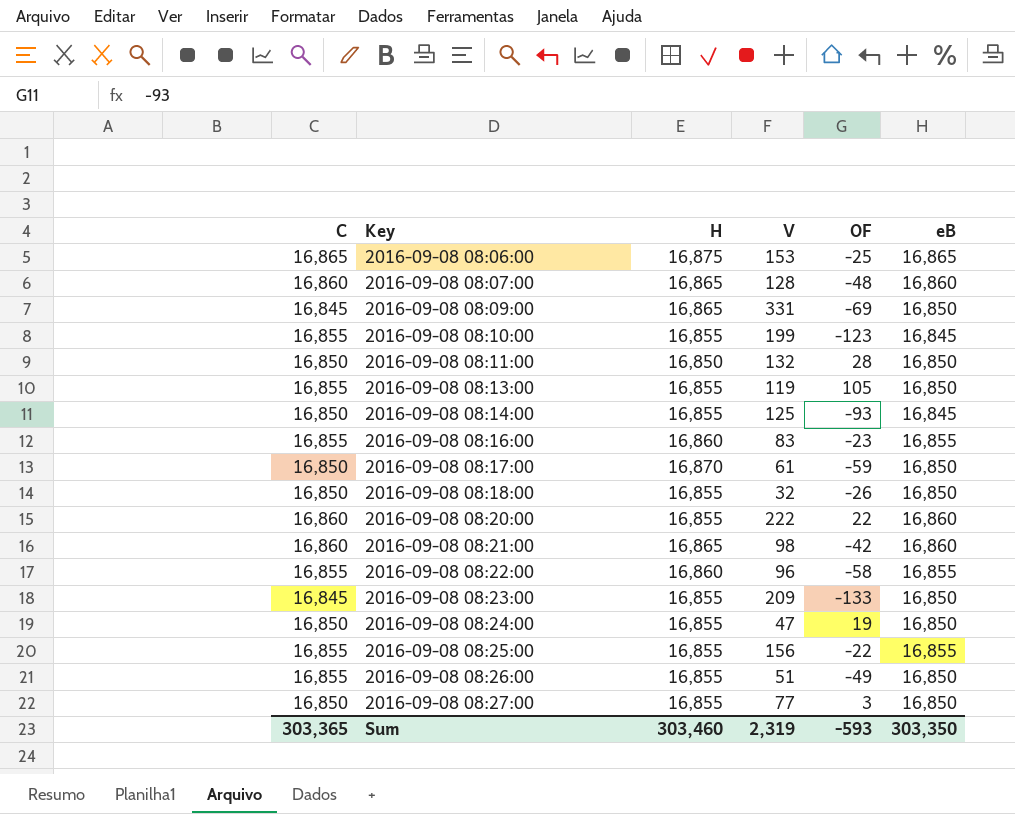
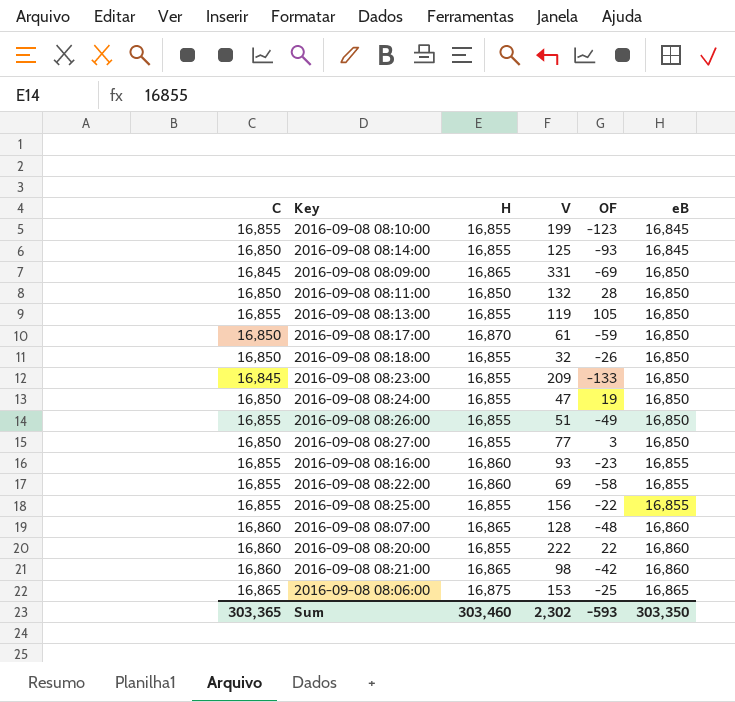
row order: Key ascending -> eB ascending
2016-09-08 08:16:00 | V: 83 -> 93
2016-09-08 08:22:00 | V: 96 -> 69
Sum | V: 2,319 -> 2,302

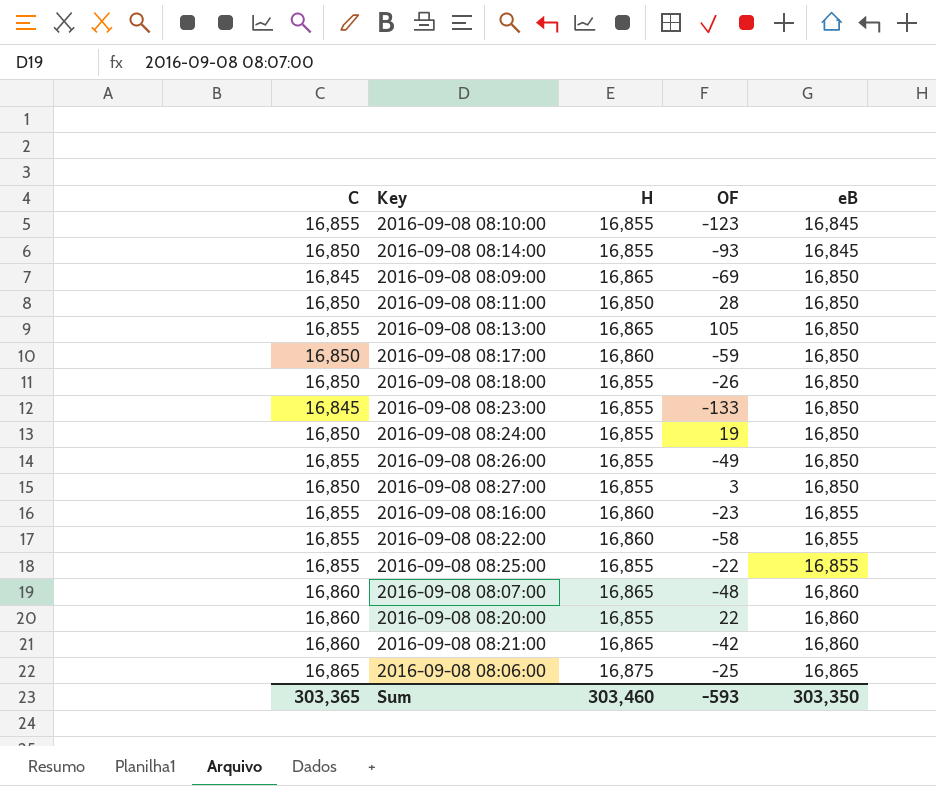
column V | position: 4 -> none
2016-09-08 08:13:00 | H: 16,855 -> 16,865
2016-09-08 08:17:00 | H: 16,870 -> 16,860

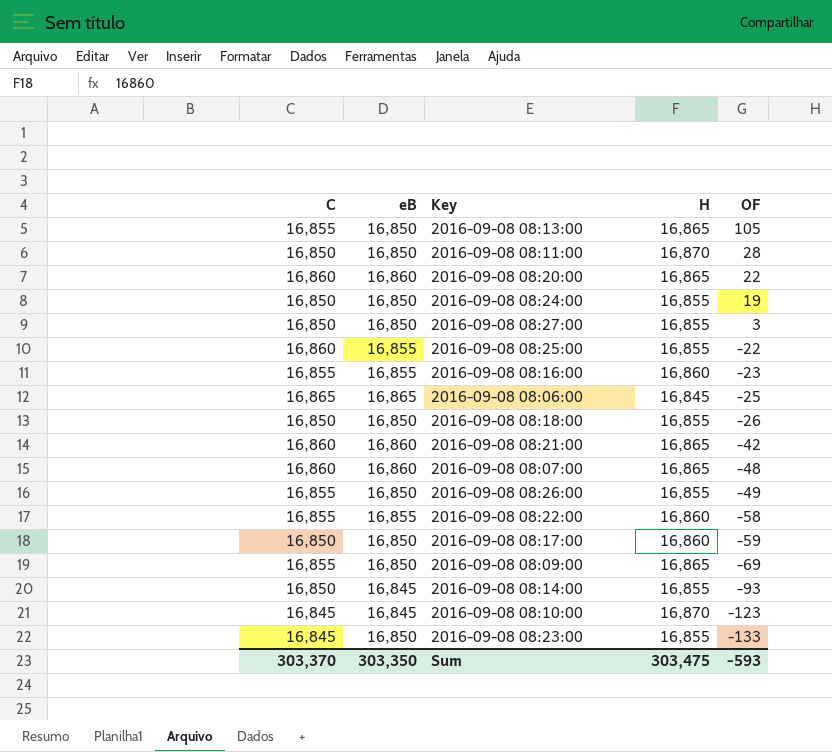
row order: eB ascending -> OF descending
column eB | position: 5 -> 2
2016-09-08 08:11:00 | H: 16,850 -> 16,870
2016-09-08 08:20:00 | H: 16,855 -> 16,865
2016-09-08 08:25:00 | C: 16,855 -> 16,860
2016-09-08 08:06:00 | H: 16,875 -> 16,845
2016-09-08 08:09:00 | C: 16,845 -> 16,855
2016-09-08 08:10:00 | C: 16,855 -> 16,845
2016-09-08 08:10:00 | H: 16,855 -> 16,870
Sum | C: 303,365 -> 303,370
Sum | H: 303,460 -> 303,475

